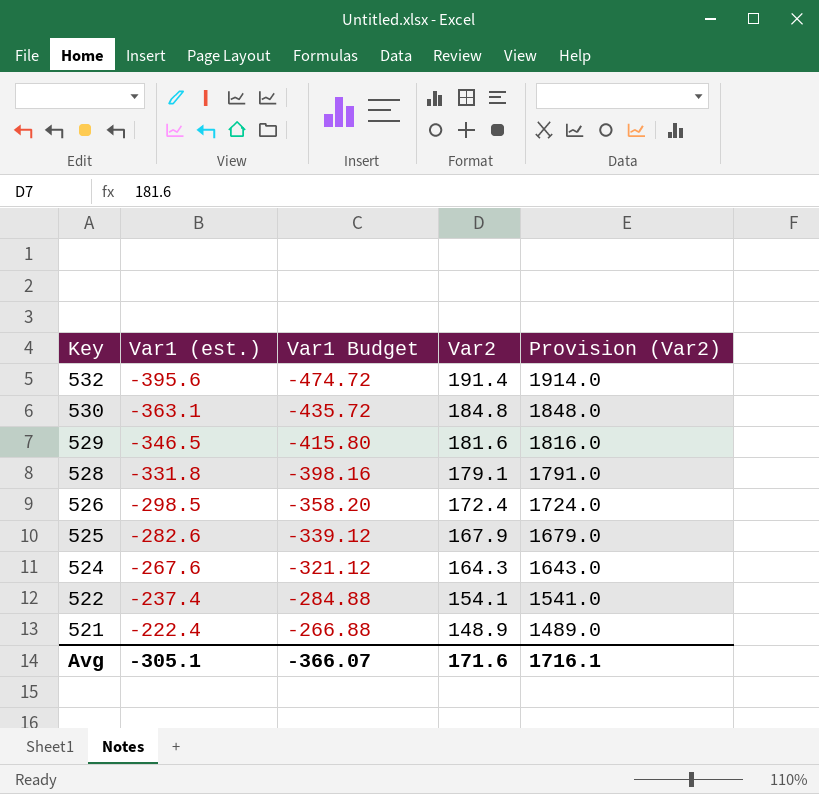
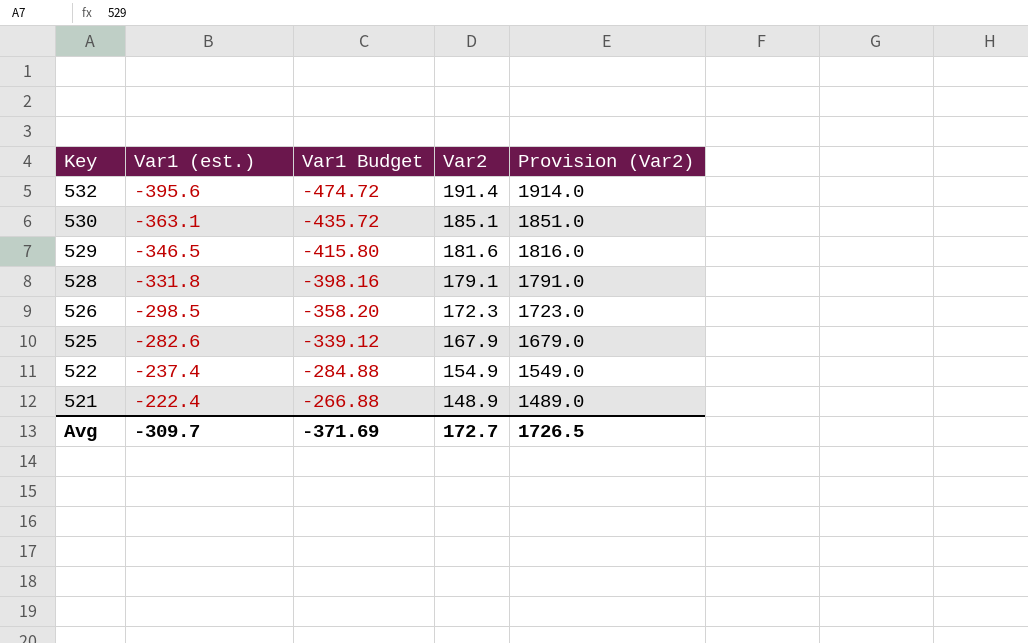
row 524: -267.6 | -321.12 | 164.3 | 1643.0 -> none
530 | Var2: 184.8 -> 185.1
530 | Provision (Var2): 1848.0 -> 1851.0
526 | Var2: 172.4 -> 172.3
526 | Provision (Var2): 1724.0 -> 1723.0
522 | Var2: 154.1 -> 154.9
522 | Provision (Var2): 1541.0 -> 1549.0
Avg | Var1 (est.): -305.1 -> -309.7
Avg | Var1 Budget: -366.07 -> -371.69
Avg | Var2: 171.6 -> 172.7
Avg | Provision (Var2): 1716.1 -> 1726.5

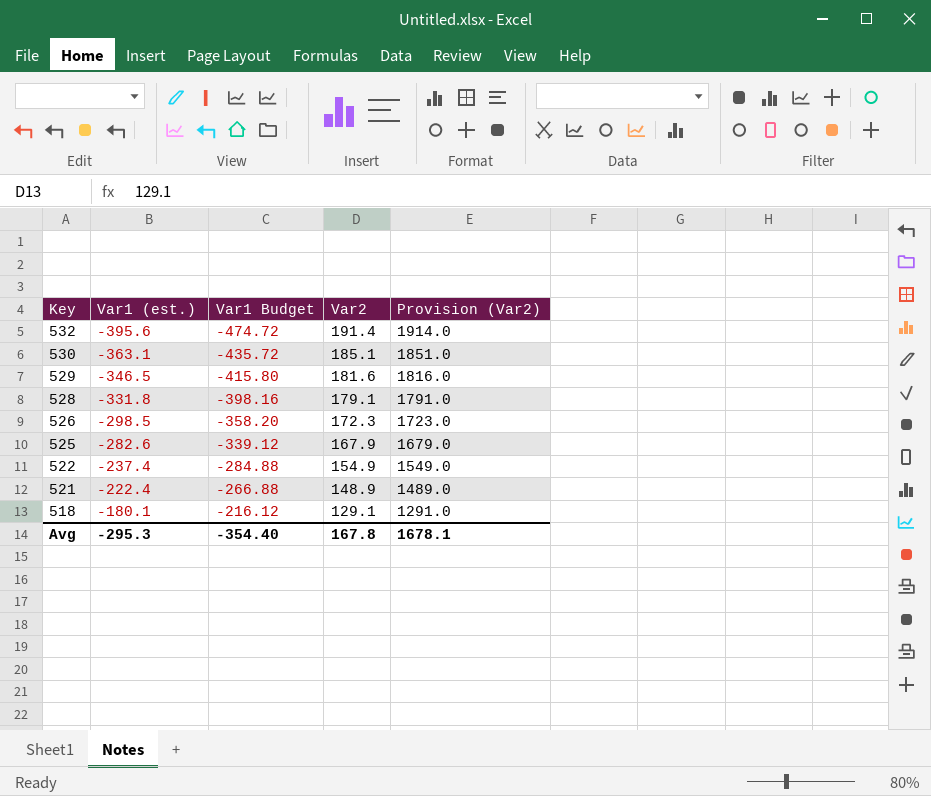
row 518: none -> -180.1 | -216.12 | 129.1 | 1291.0
Avg | Var1 (est.): -309.7 -> -295.3
Avg | Var1 Budget: -371.69 -> -354.40
Avg | Var2: 172.7 -> 167.8
Avg | Provision (Var2): 1726.5 -> 1678.1

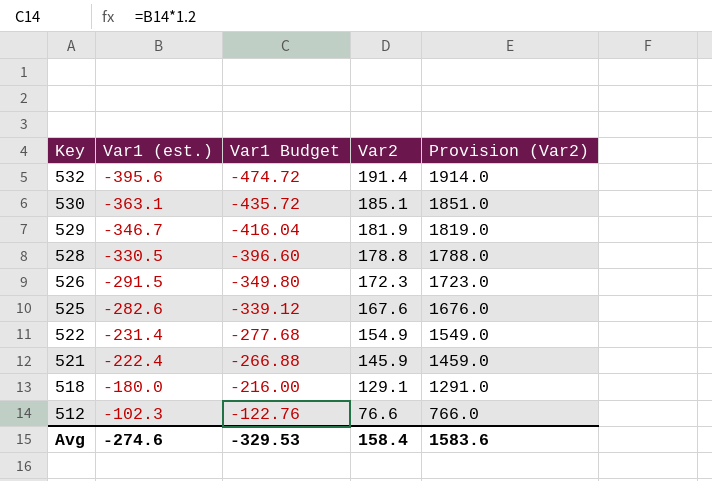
529 | Var1 (est.): -346.5 -> -346.7
529 | Var1 Budget: -415.80 -> -416.04
529 | Var2: 181.6 -> 181.9
529 | Provision (Var2): 1816.0 -> 1819.0
528 | Var1 (est.): -331.8 -> -330.5
528 | Var1 Budget: -398.16 -> -396.60
528 | Var2: 179.1 -> 178.8
528 | Provision (Var2): 1791.0 -> 1788.0
526 | Var1 (est.): -298.5 -> -291.5
526 | Var1 Budget: -358.20 -> -349.80
525 | Var2: 167.9 -> 167.6
525 | Provision (Var2): 1679.0 -> 1676.0
522 | Var1 (est.): -237.4 -> -231.4
522 | Var1 Budget: -284.88 -> -277.68
521 | Var2: 148.9 -> 145.9
521 | Provision (Var2): 1489.0 -> 1459.0
518 | Var1 (est.): -180.1 -> -180.0
518 | Var1 Budget: -216.12 -> -216.00
row 512: none -> -102.3 | -122.76 | 76.6 | 766.0
Avg | Var1 (est.): -295.3 -> -274.6
Avg | Var1 Budget: -354.40 -> -329.53
Avg | Var2: 167.8 -> 158.4
Avg | Provision (Var2): 1678.1 -> 1583.6

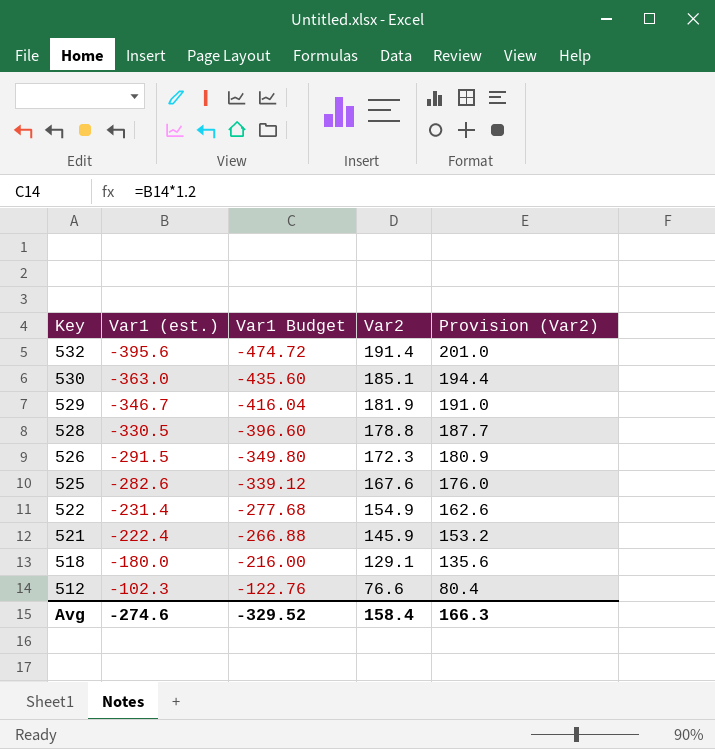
column Provision (Var2) | formula: [Var2] * 10 -> [Var2] * 1.05
530 | Var1 (est.): -363.1 -> -363.0
530 | Var1 Budget: -435.72 -> -435.60
Avg | Var1 Budget: -329.53 -> -329.52
Avg | Provision (Var2): 1583.6 -> 166.3

